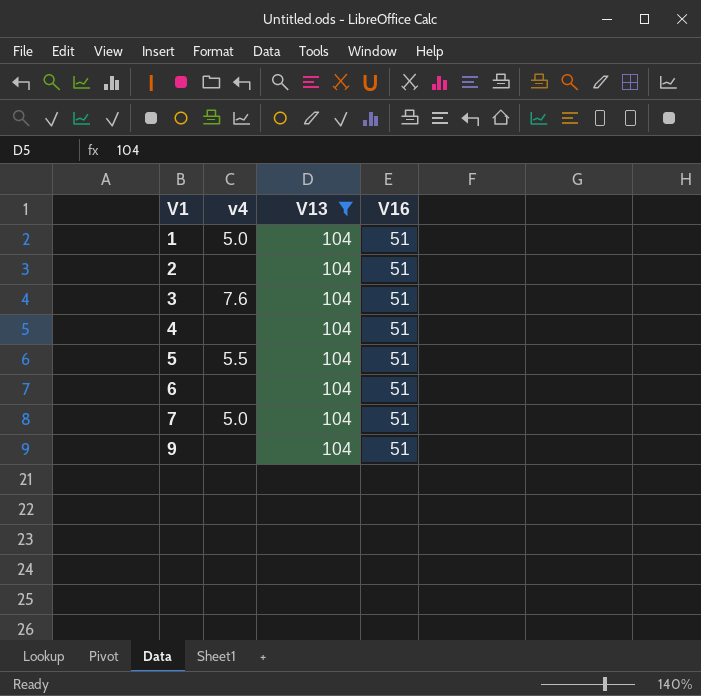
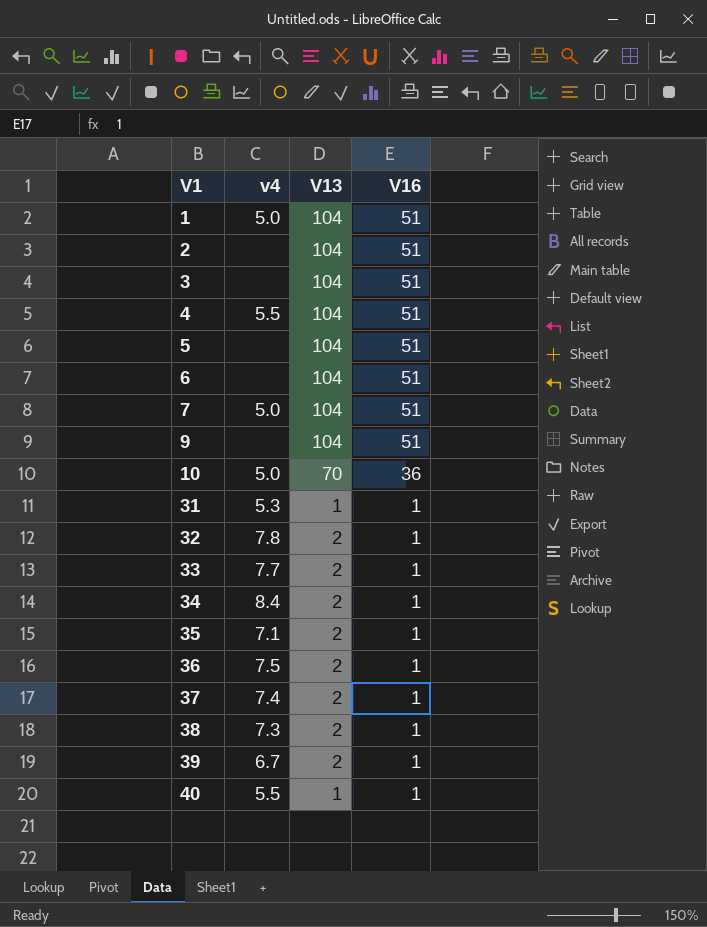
filter: V13 = 104 -> none
3 | v4: 7.6 -> none
4 | v4: none -> 5.5
5 | v4: 5.5 -> none

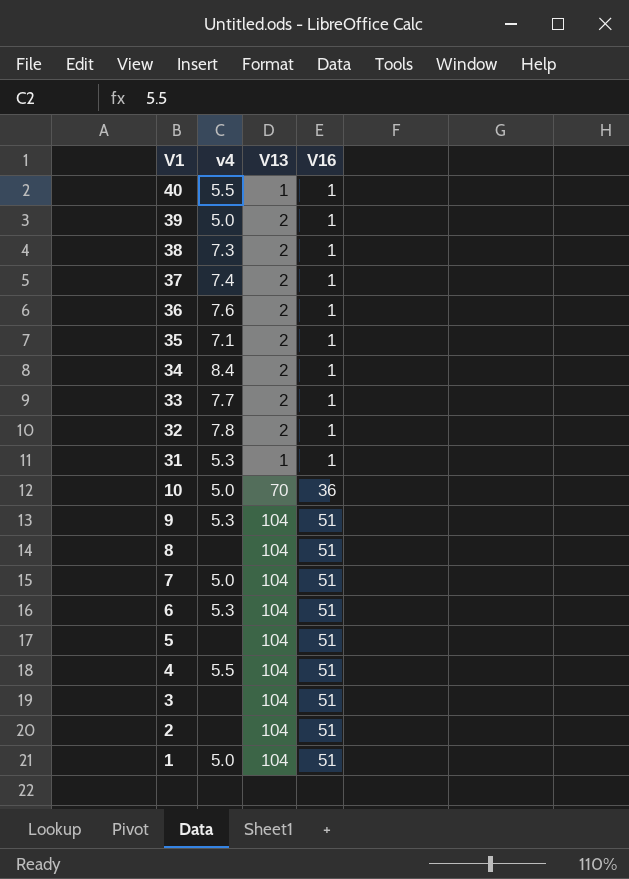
row order: V1 ascending -> V1 descending
39 | v4: 6.7 -> 5.0
36 | v4: 7.5 -> 7.6
9 | v4: none -> 5.3
row 8: none -> none | 104 | 51
6 | v4: none -> 5.3

